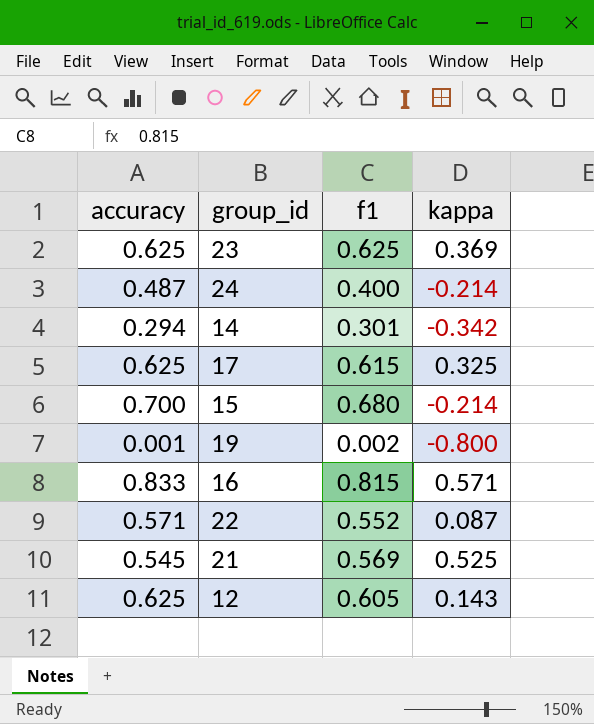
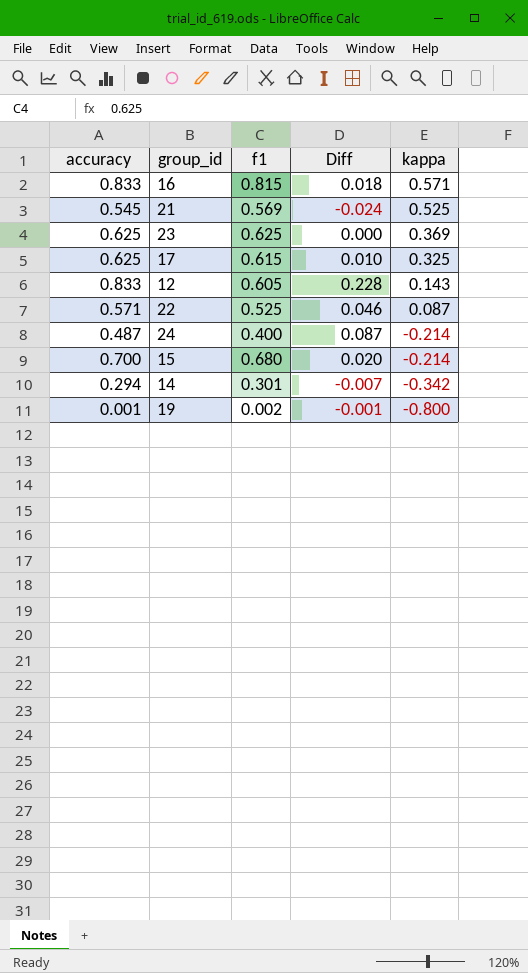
row order: none -> kappa descending
column Diff | formula: none -> [accuracy] - [f1]
12 | accuracy: 0.625 -> 0.833
22 | f1: 0.552 -> 0.525

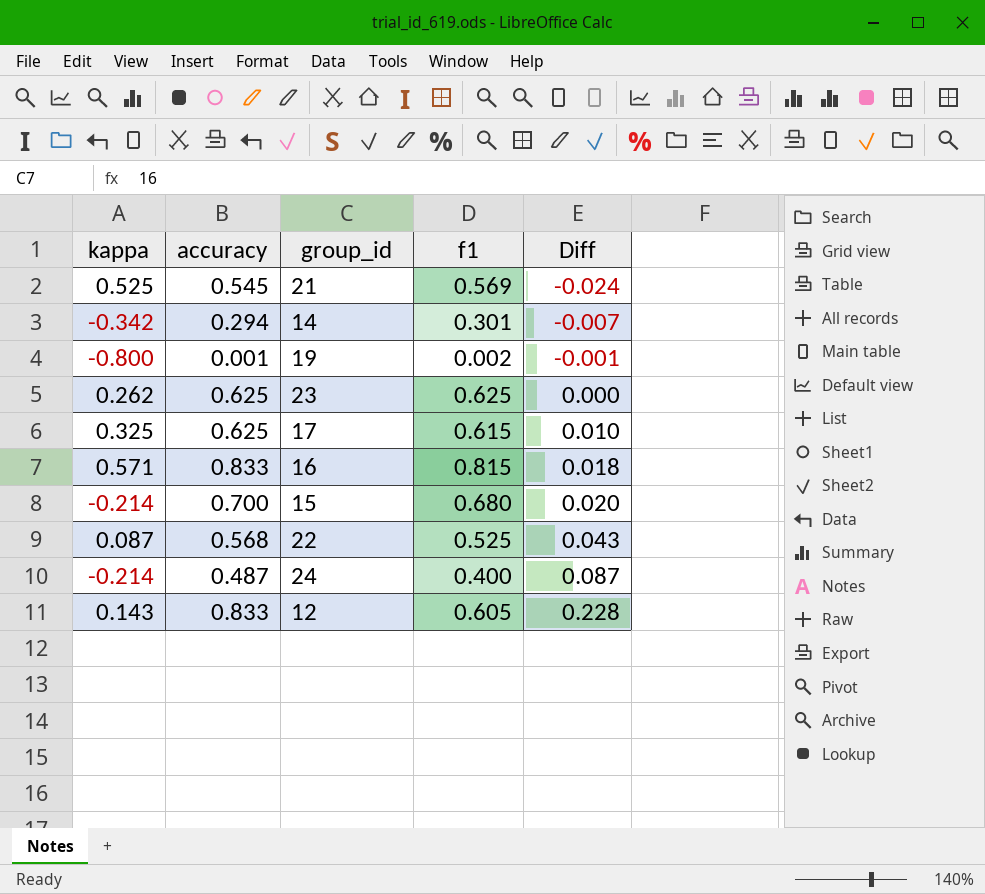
row order: kappa descending -> Diff ascending
column kappa | position: 5 -> 1
23 | kappa: 0.369 -> 0.262
22 | accuracy: 0.571 -> 0.568
22 | Diff: 0.046 -> 0.043

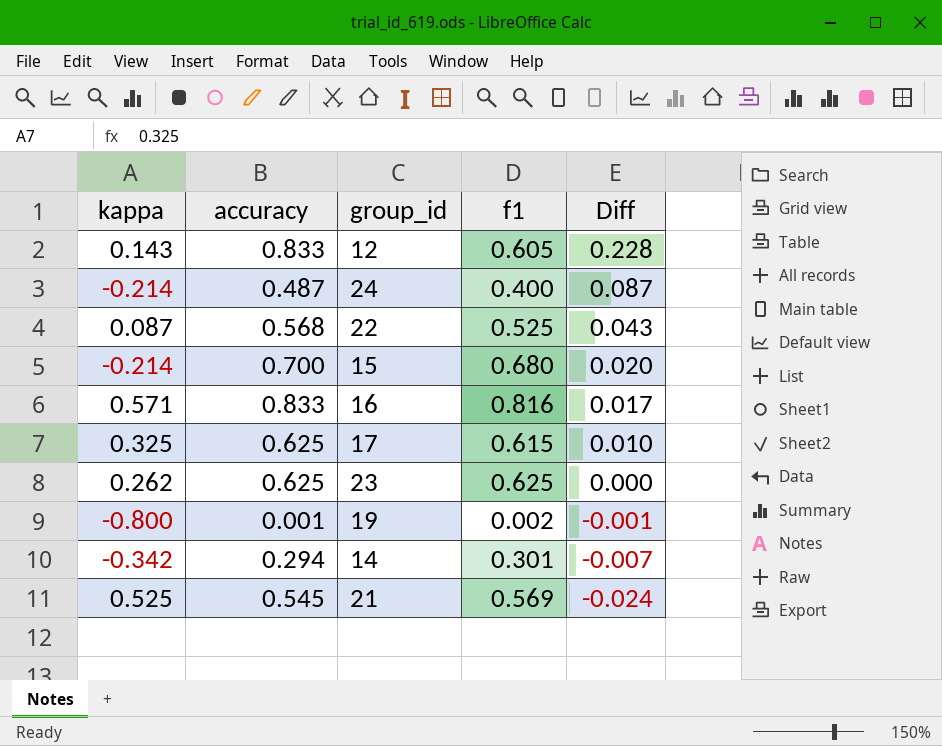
row order: Diff ascending -> Diff descending
16 | f1: 0.815 -> 0.816
16 | Diff: 0.018 -> 0.017

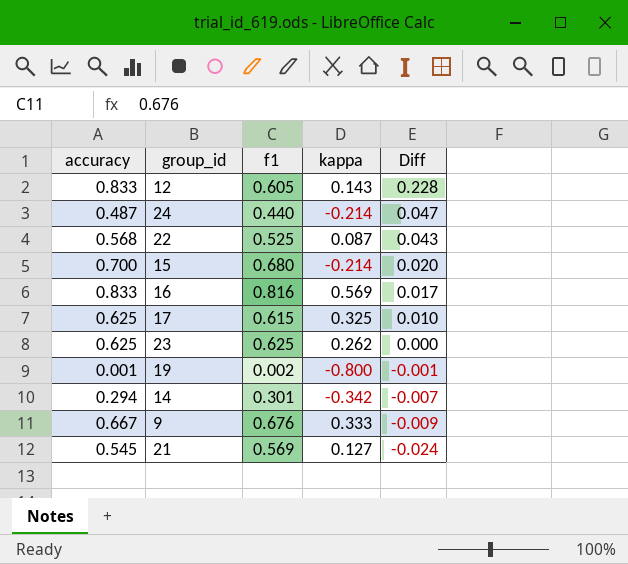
column kappa | position: 1 -> 4
24 | f1: 0.400 -> 0.440
24 | Diff: 0.087 -> 0.047
16 | kappa: 0.571 -> 0.569
row 9: none -> 0.667 | 0.676 | 0.333 | -0.009
21 | kappa: 0.525 -> 0.127

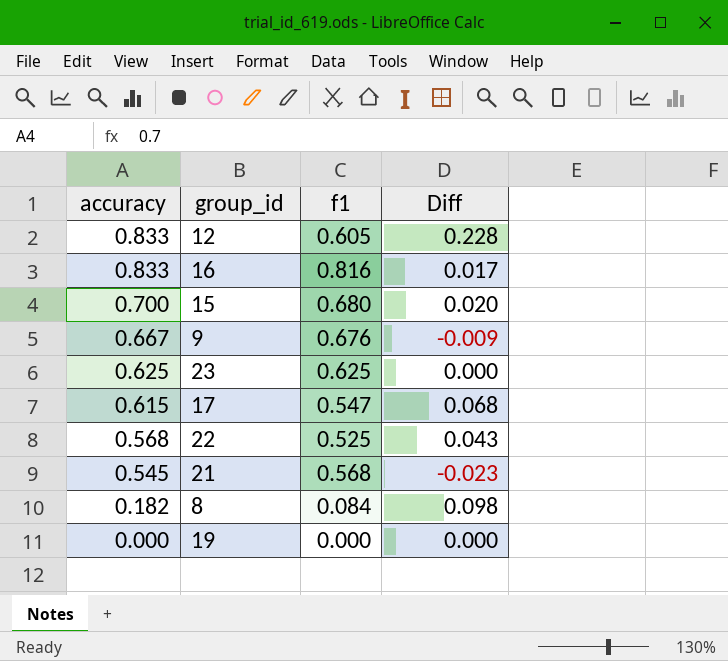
row order: Diff descending -> accuracy descending
column kappa | position: 4 -> none
row 24: 0.487 | 0.440 | -0.214 | 0.047 -> none
row 14: 0.294 | 0.301 | -0.342 | -0.007 -> none
17 | accuracy: 0.625 -> 0.615
17 | f1: 0.615 -> 0.547
17 | Diff: 0.010 -> 0.068
21 | f1: 0.569 -> 0.568
21 | Diff: -0.024 -> -0.023
row 8: none -> 0.182 | 0.084 | 0.098
19 | accuracy: 0.001 -> 0.000
19 | f1: 0.002 -> 0.000
19 | Diff: -0.001 -> 0.000

